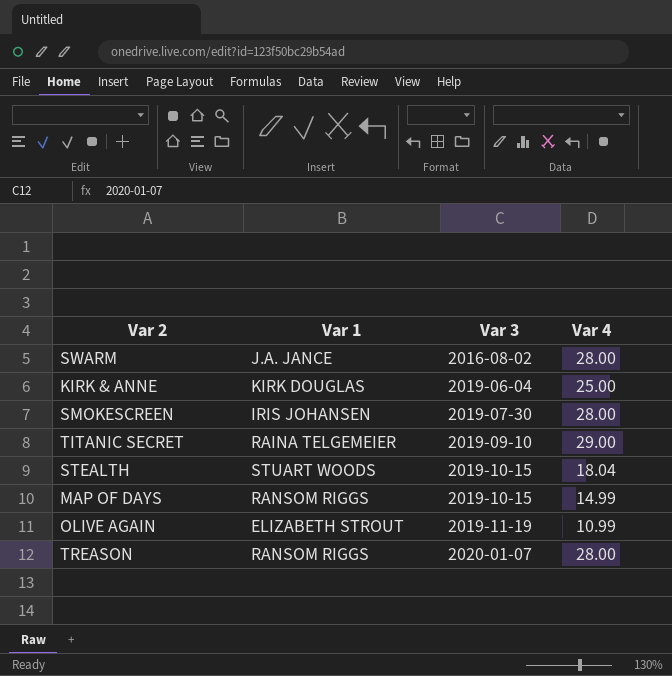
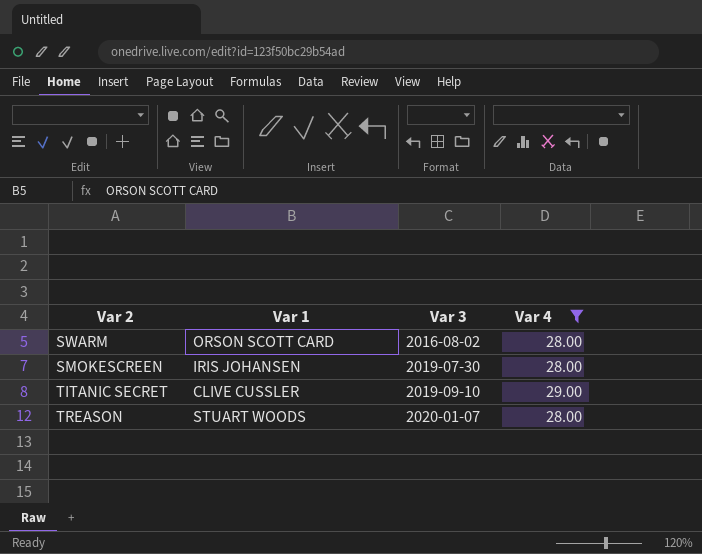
filter: none -> Var 4 >= 28.00
SWARM | Var 1: J.A. JANCE -> ORSON SCOTT CARD
TITANIC SECRET | Var 1: RAINA TELGEMEIER -> CLIVE CUSSLER
TREASON | Var 1: RANSOM RIGGS -> STUART WOODS

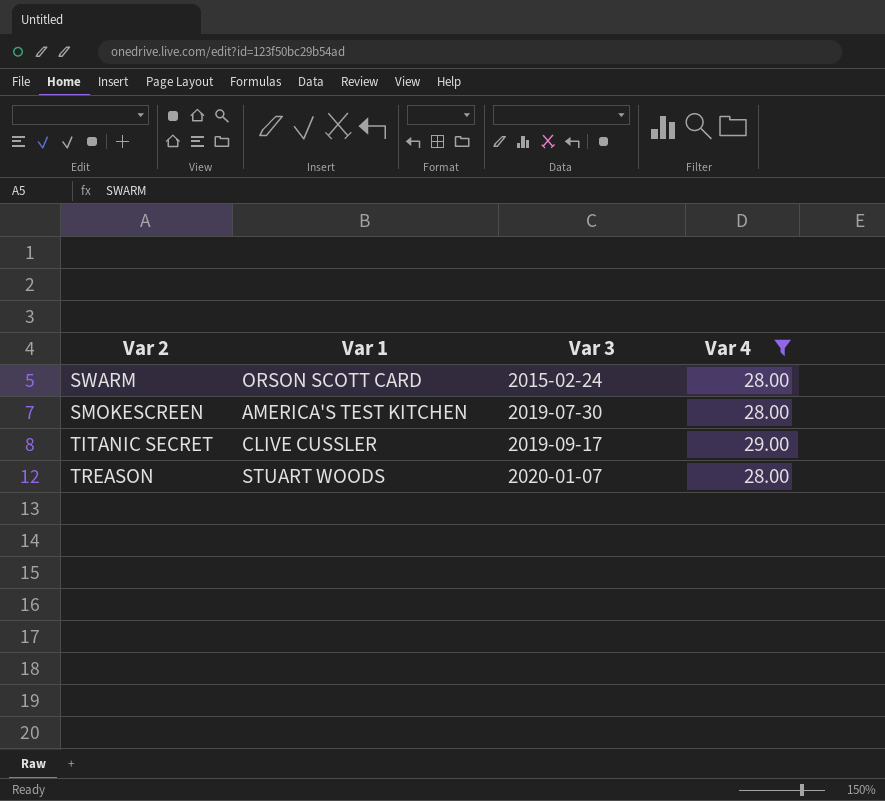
SWARM | Var 3: 2016-08-02 -> 2015-02-24
SMOKESCREEN | Var 1: IRIS JOHANSEN -> AMERICA'S TEST KITCHEN
TITANIC SECRET | Var 3: 2019-09-10 -> 2019-09-17

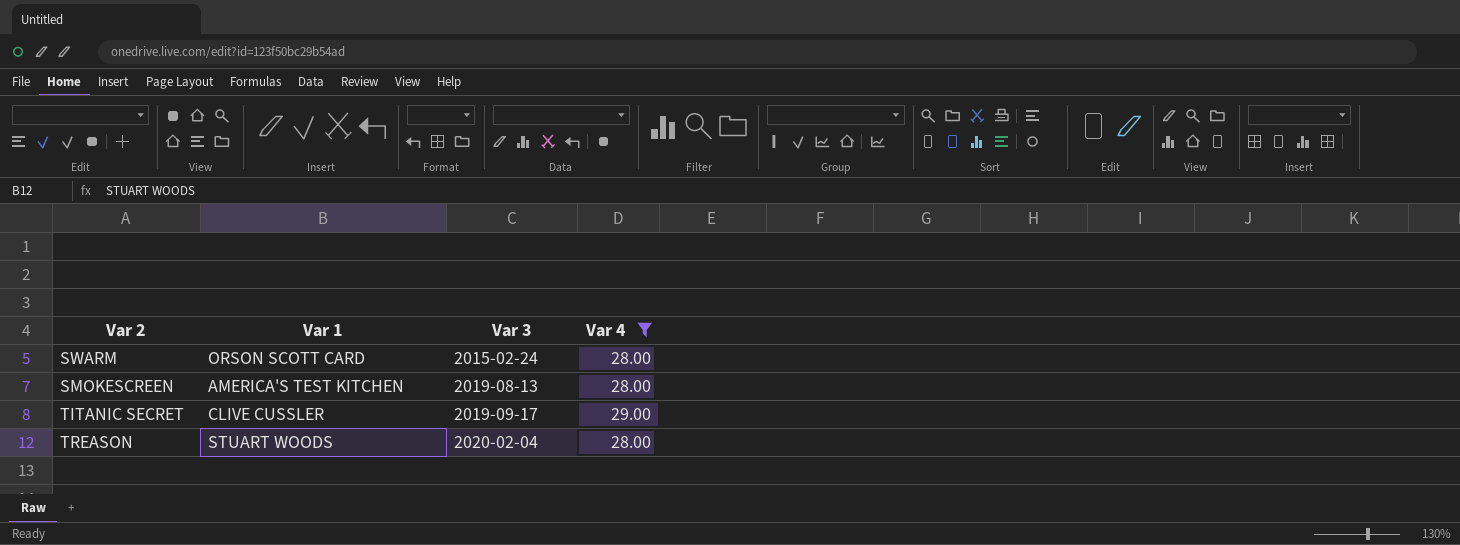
SMOKESCREEN | Var 3: 2019-07-30 -> 2019-08-13
TREASON | Var 3: 2020-01-07 -> 2020-02-04

